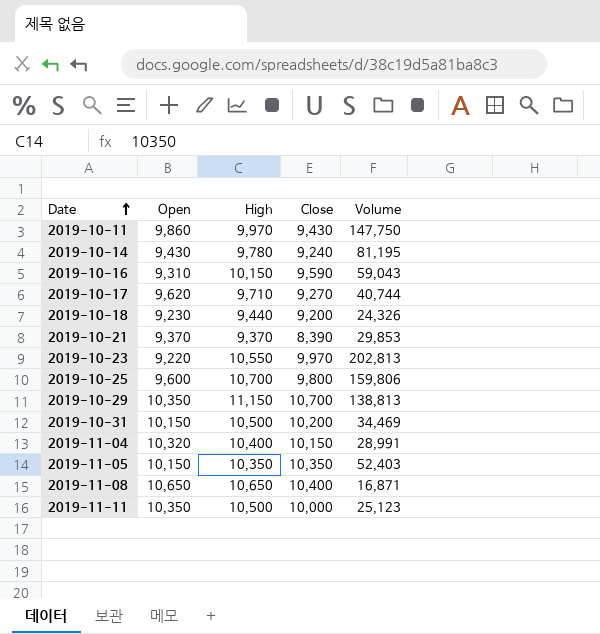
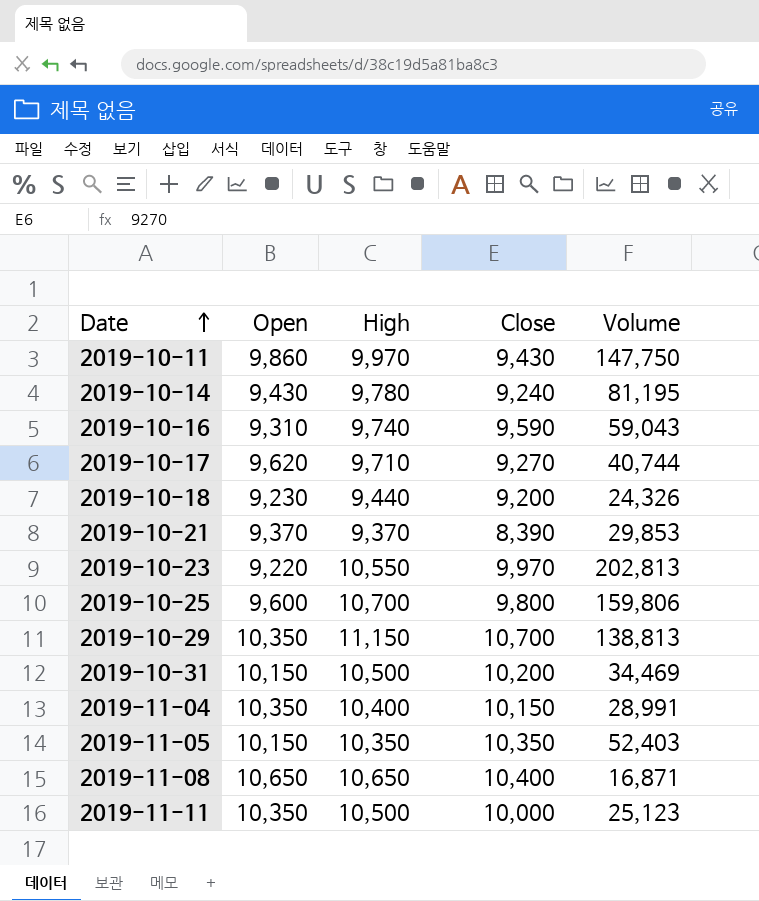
2019-10-16 | High: 10,150 -> 9,740
2019-11-04 | Open: 10,320 -> 10,350

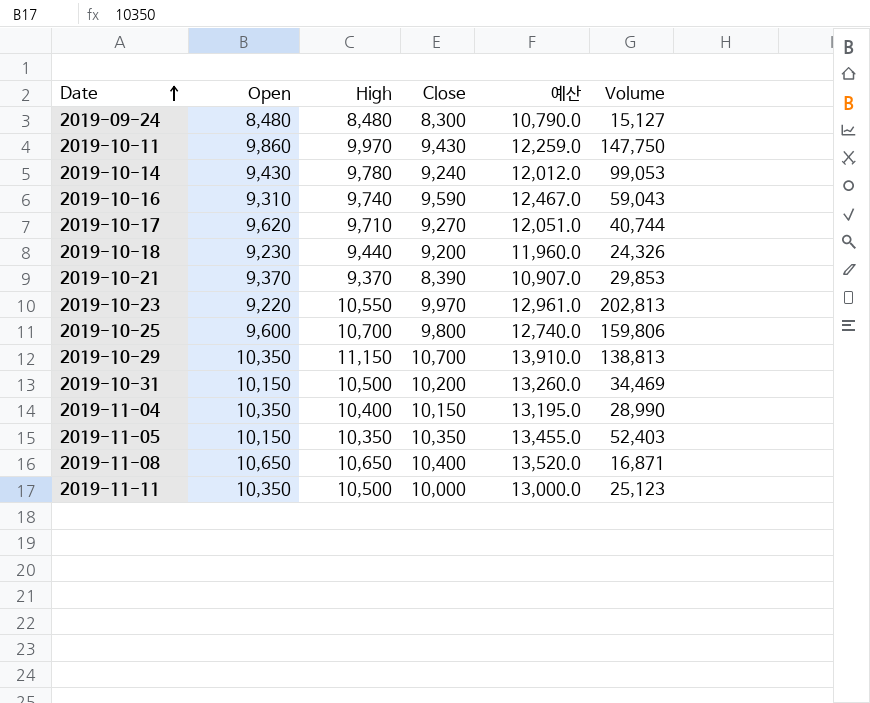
column 예산 | formula: none -> [Close] * 1.3
row 2019-09-24: none -> 8,480 | 8,480 | 8,300 | 10,790.0 | 15,127
2019-10-14 | Volume: 81,195 -> 99,053
2019-11-04 | Volume: 28,991 -> 28,990

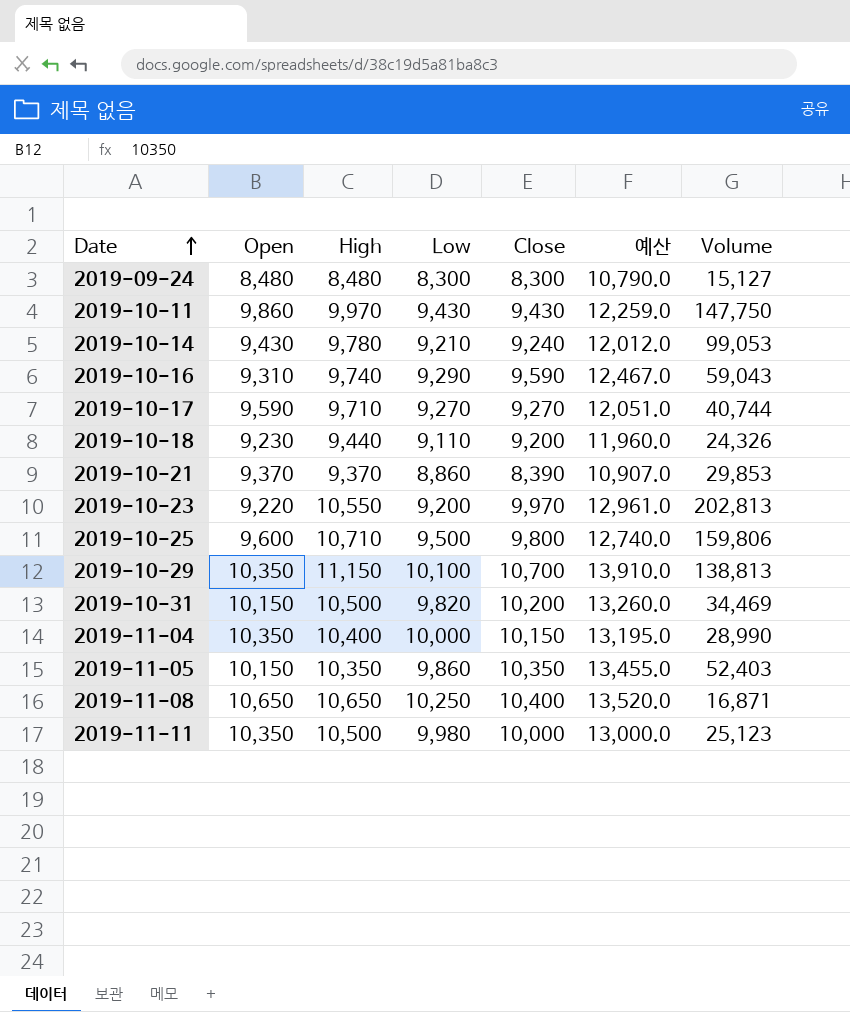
column Low | position: none -> 4
2019-10-17 | Open: 9,620 -> 9,590
2019-10-25 | High: 10,700 -> 10,710

